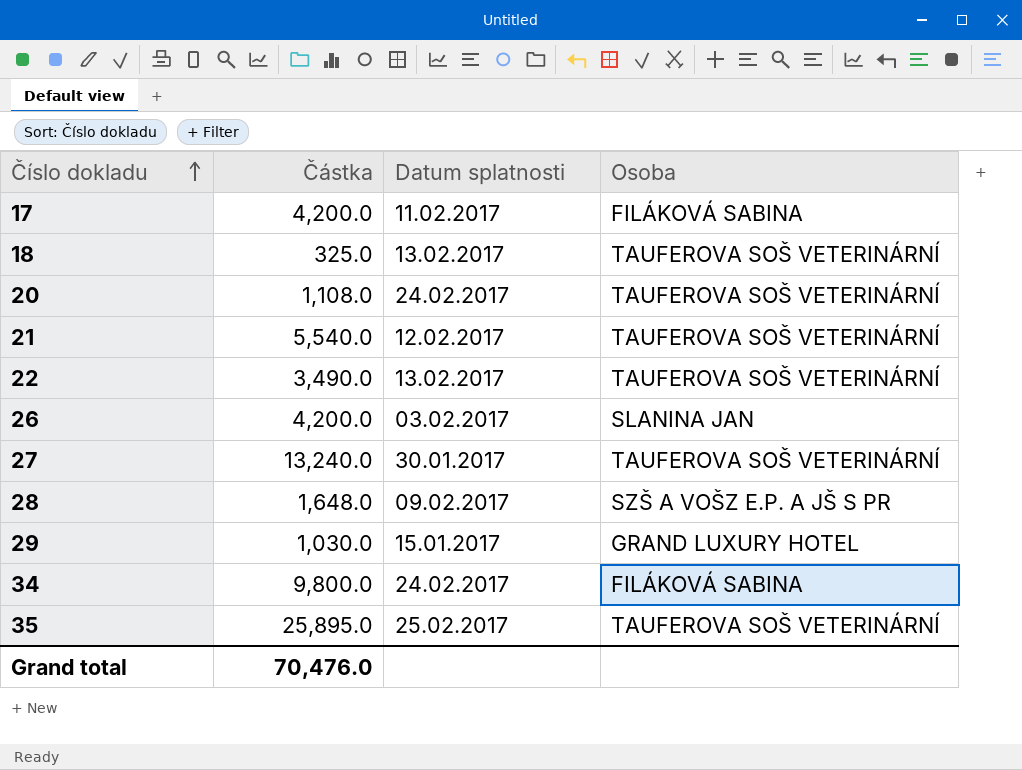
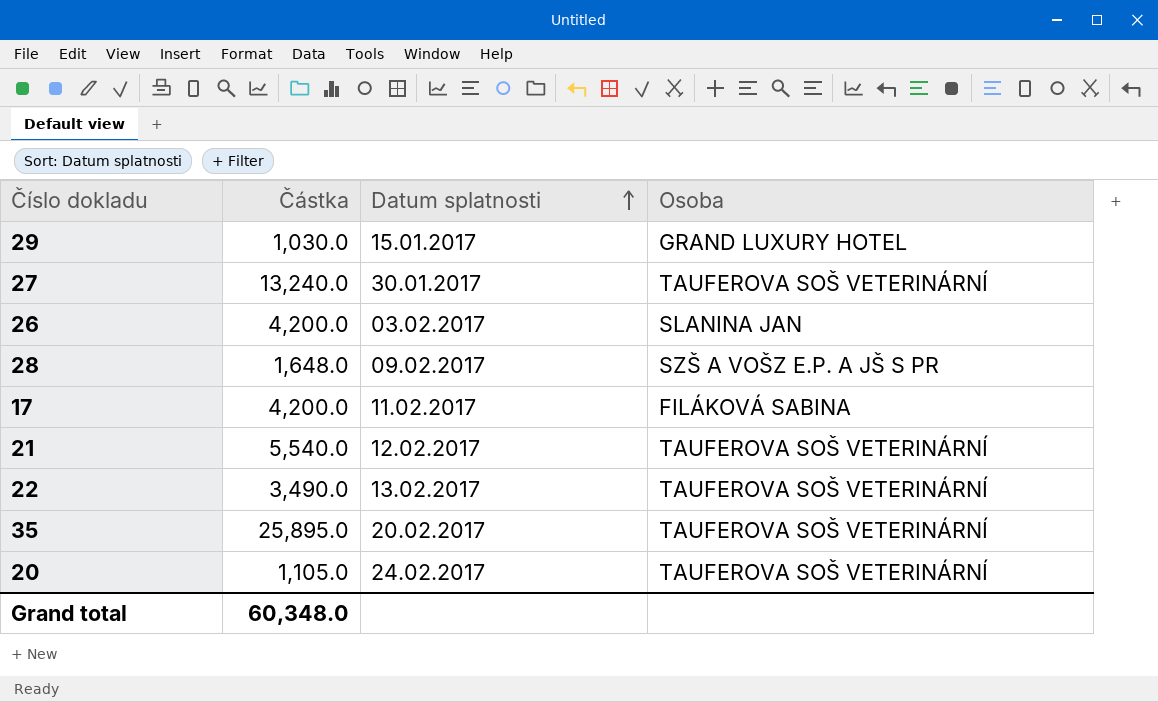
row order: Číslo dokladu ascending -> Datum splatnosti ascending
row 18: 325.0 | 13.02.2017 | TAUFEROVA SOŠ VETERINÁRNÍ -> none
row 34: 9,800.0 | 24.02.2017 | FILÁKOVÁ SABINA -> none
35 | Datum splatnosti: 25.02.2017 -> 20.02.2017
20 | Částka: 1,108.0 -> 1,105.0
Grand total | Částka: 70,476.0 -> 60,348.0

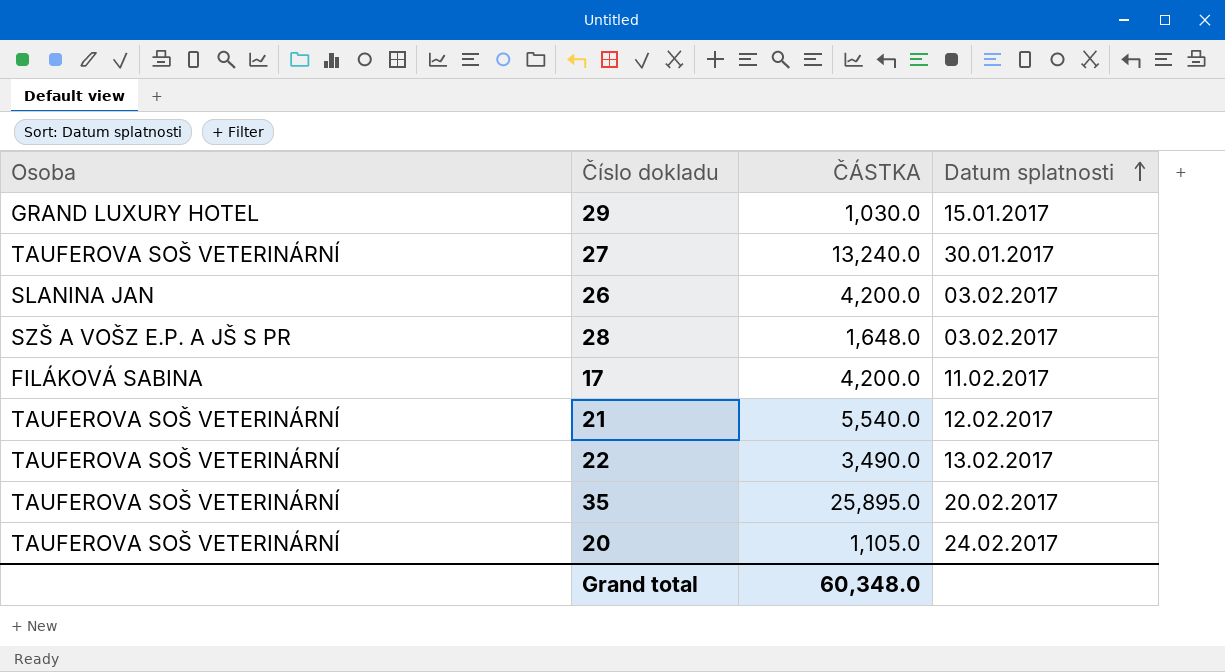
column Osoba | position: 4 -> 1
column name: Částka -> ČÁSTKA
28 | Datum splatnosti: 09.02.2017 -> 03.02.2017

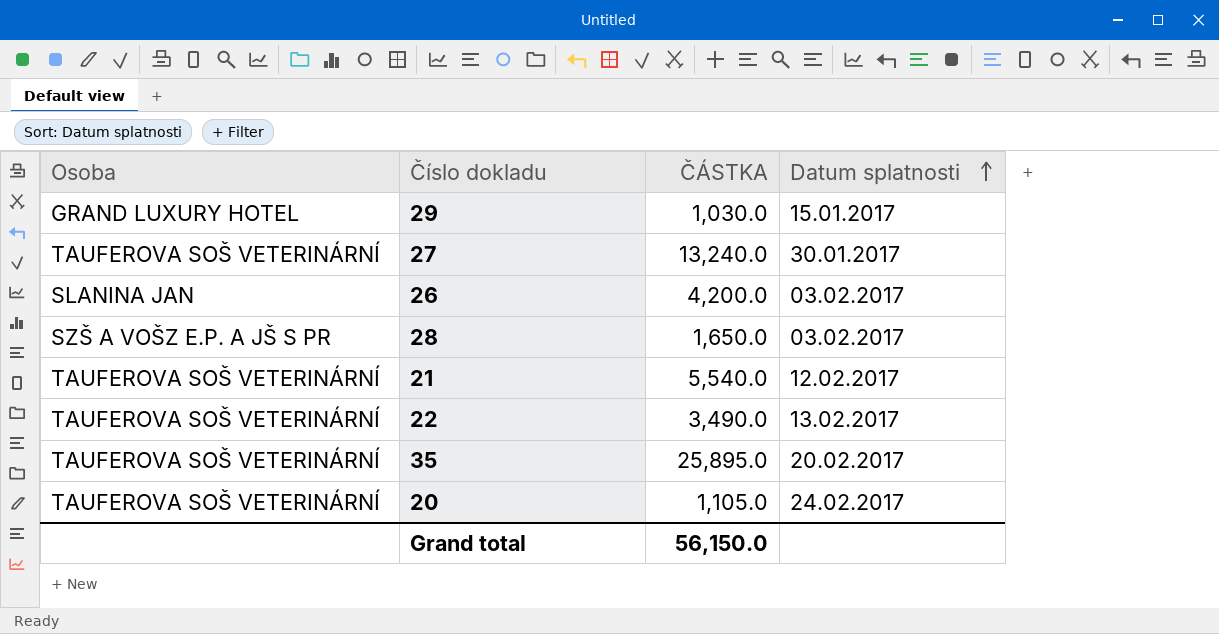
row 17: FILÁKOVÁ SABINA | 4,200.0 | 11.02.2017 -> none
28 | ČÁSTKA: 1,648.0 -> 1,650.0
Grand total | ČÁSTKA: 60,348.0 -> 56,150.0

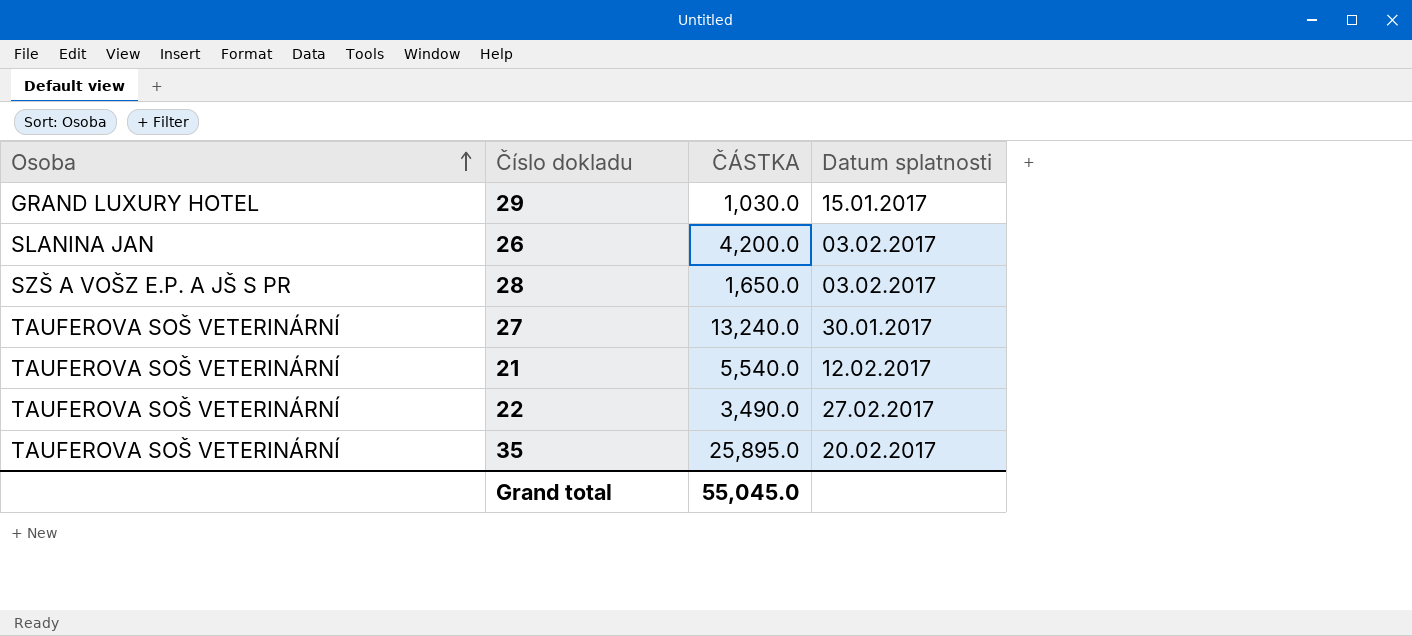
row order: Datum splatnosti ascending -> Osoba ascending
row 20: TAUFEROVA SOŠ VETERINÁRNÍ | 1,105.0 | 24.02.2017 -> none
22 | Datum splatnosti: 13.02.2017 -> 27.02.2017
Grand total | ČÁSTKA: 56,150.0 -> 55,045.0

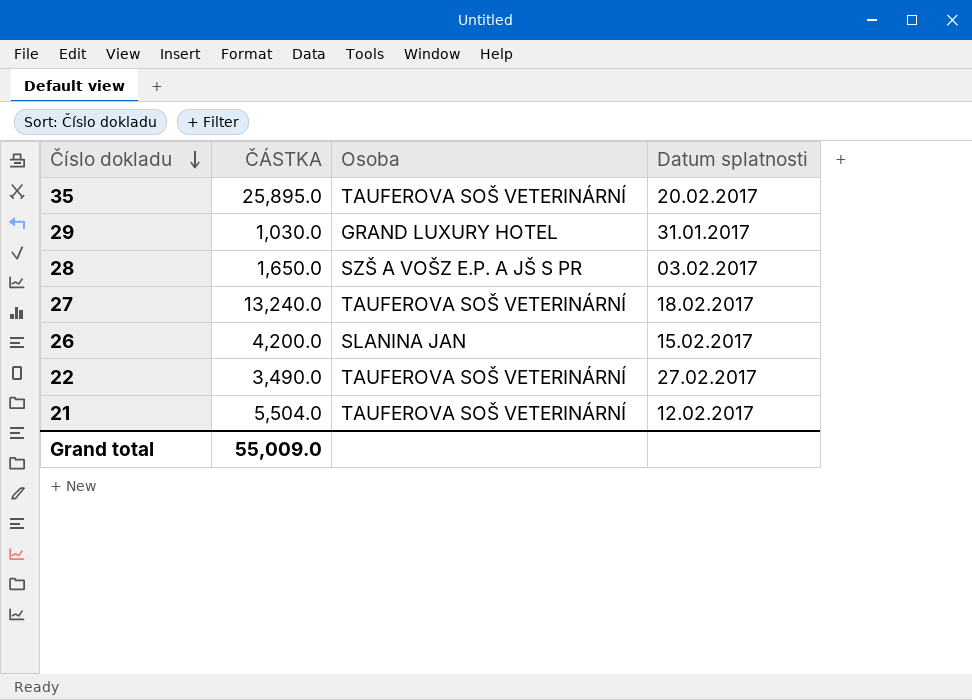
row order: Osoba ascending -> Číslo dokladu descending
column Osoba | position: 1 -> 3
29 | Datum splatnosti: 15.01.2017 -> 31.01.2017
27 | Datum splatnosti: 30.01.2017 -> 18.02.2017
26 | Datum splatnosti: 03.02.2017 -> 15.02.2017
21 | ČÁSTKA: 5,540.0 -> 5,504.0
Grand total | ČÁSTKA: 55,045.0 -> 55,009.0

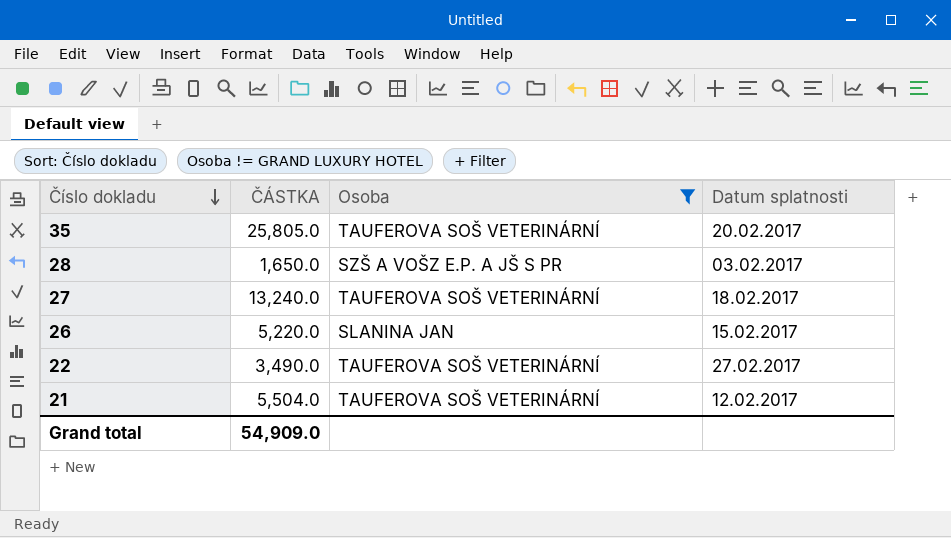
filter: none -> Osoba != GRAND LUXURY HOTEL
35 | ČÁSTKA: 25,895.0 -> 25,805.0
26 | ČÁSTKA: 4,200.0 -> 5,220.0
Grand total | ČÁSTKA: 55,009.0 -> 54,909.0

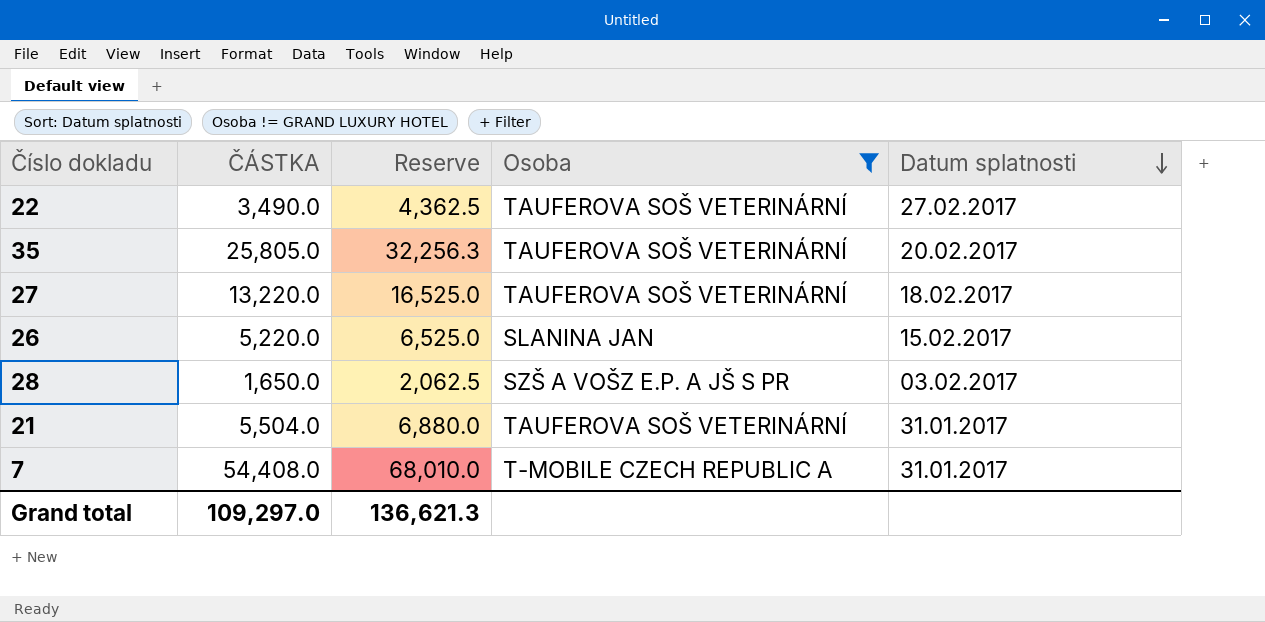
row order: Číslo dokladu descending -> Datum splatnosti descending
column Reserve | formula: none -> [ČÁSTKA] * 1.25
27 | ČÁSTKA: 13,240.0 -> 13,220.0
21 | Datum splatnosti: 12.02.2017 -> 31.01.2017
row 7: none -> 54,408.0 | 68,010.0 | T-MOBILE CZECH REPUBLIC A | 31.01.2017
Grand total | ČÁSTKA: 54,909.0 -> 109,297.0

